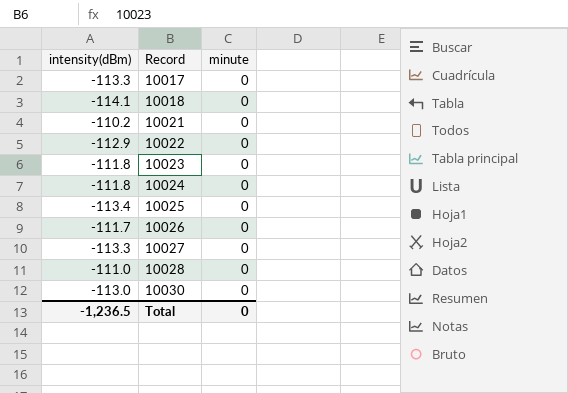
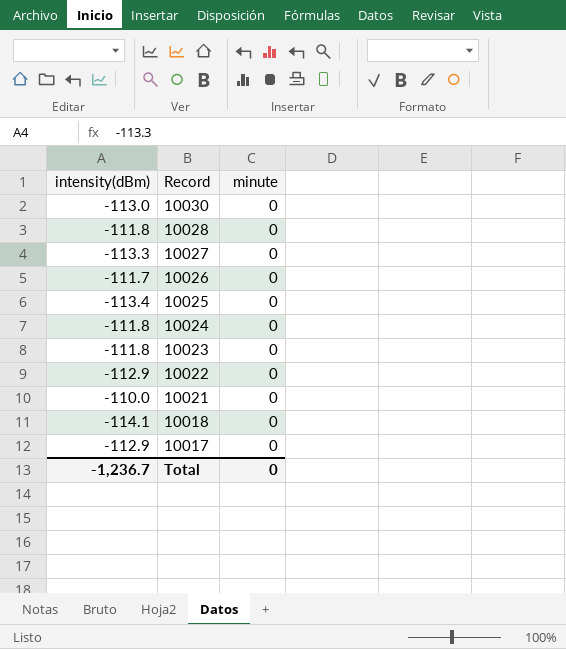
row order: Record ascending -> Record descending
10028 | intensity(dBm): -111.0 -> -111.8
10021 | intensity(dBm): -110.2 -> -110.0
10017 | intensity(dBm): -113.3 -> -112.9
Total | intensity(dBm): -1,236.5 -> -1,236.7

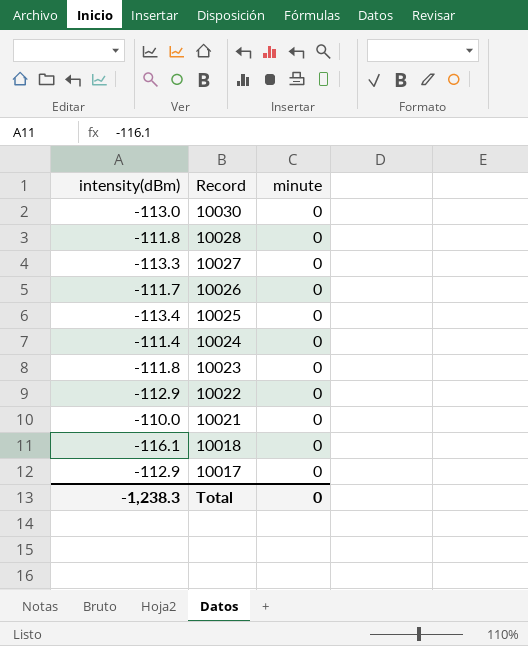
10024 | intensity(dBm): -111.8 -> -111.4
10018 | intensity(dBm): -114.1 -> -116.1
Total | intensity(dBm): -1,236.7 -> -1,238.3

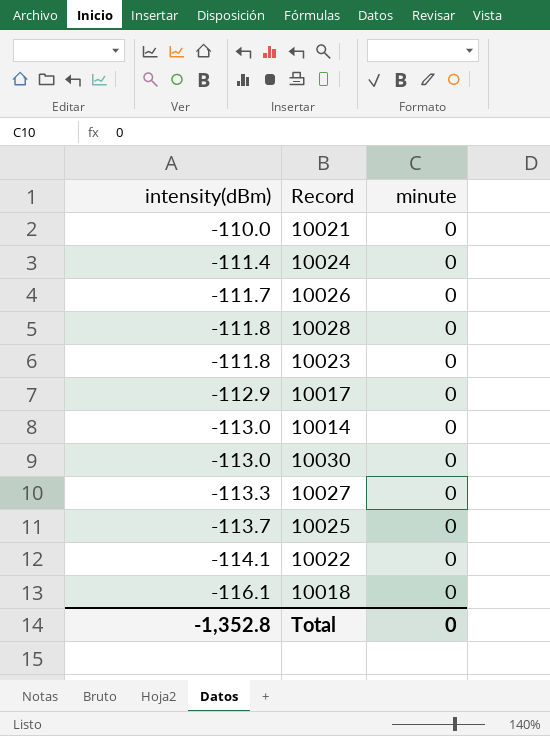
row order: Record descending -> intensity(dBm) descending
row 10014: none -> -113.0 | 0
10025 | intensity(dBm): -113.4 -> -113.7
10022 | intensity(dBm): -112.9 -> -114.1
Total | intensity(dBm): -1,238.3 -> -1,352.8

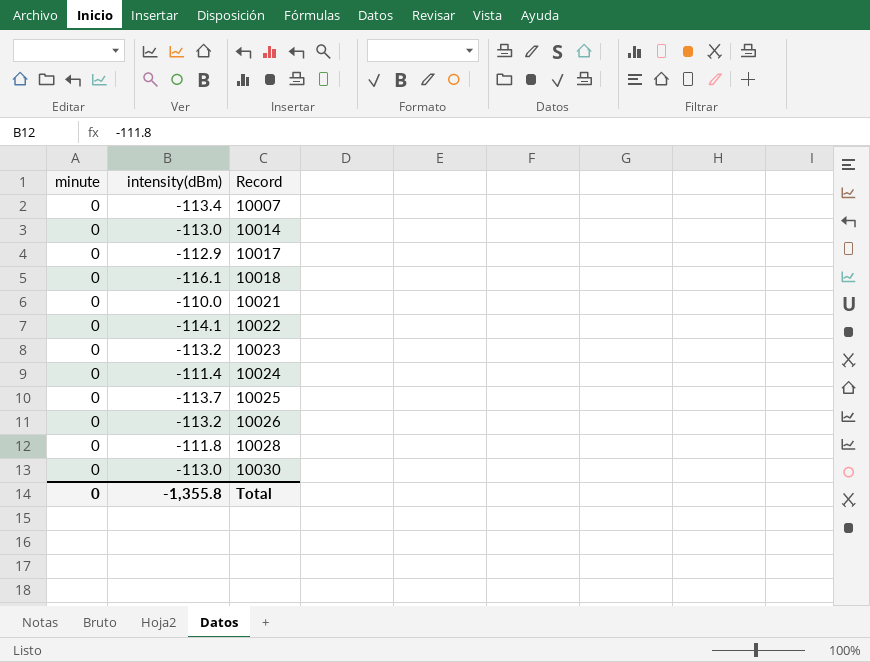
row order: intensity(dBm) descending -> Record ascending
column minute | position: 3 -> 1
row 10027: -113.3 | 0 -> none
row 10007: none -> 0 | -113.4
10023 | intensity(dBm): -111.8 -> -113.2
10026 | intensity(dBm): -111.7 -> -113.2
Total | intensity(dBm): -1,352.8 -> -1,355.8

